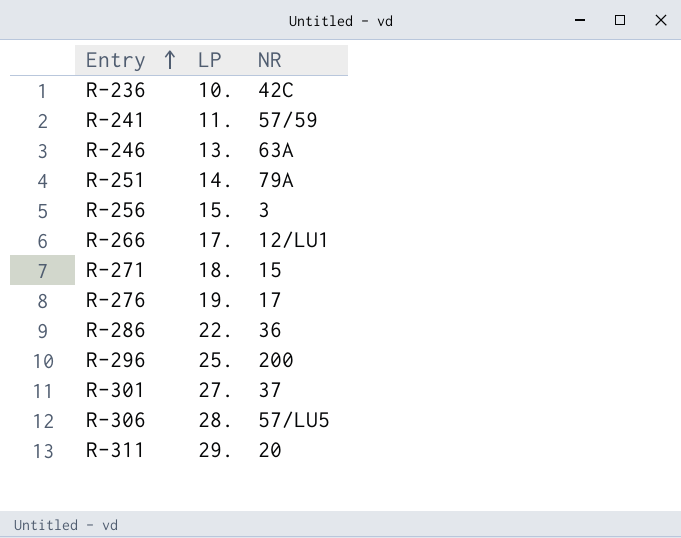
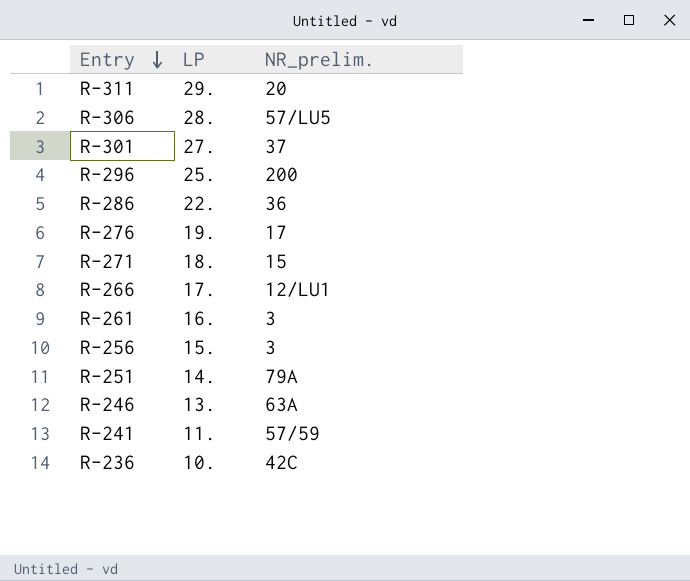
row order: Entry ascending -> Entry descending
column name: NR -> NR_prelim.
row R-261: none -> 16. | 3

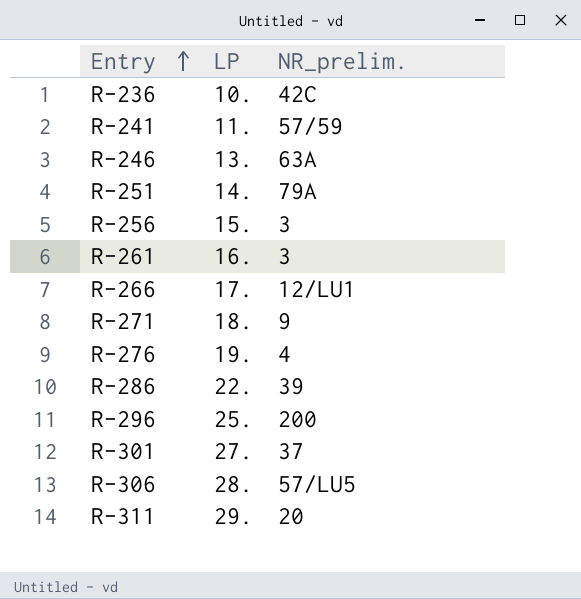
row order: Entry descending -> Entry ascending
R-271 | NR_prelim.: 15 -> 9
R-276 | NR_prelim.: 17 -> 4
R-286 | NR_prelim.: 36 -> 39

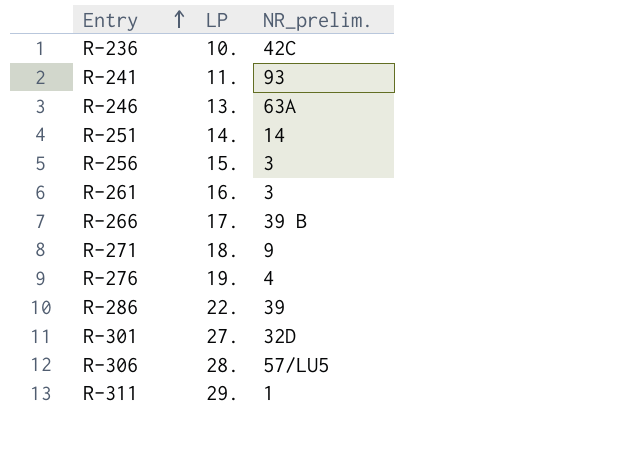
row R-296: 25. | 200 -> none
R-241 | NR_prelim.: 57/59 -> 93
R-251 | NR_prelim.: 79A -> 14
R-266 | NR_prelim.: 12/LU1 -> 39 B
R-301 | NR_prelim.: 37 -> 32D
R-311 | NR_prelim.: 20 -> 1

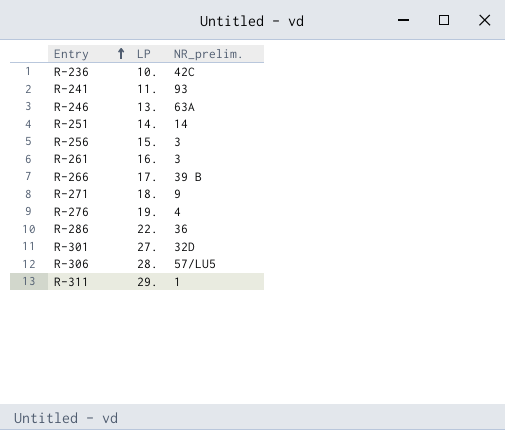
R-286 | NR_prelim.: 39 -> 36

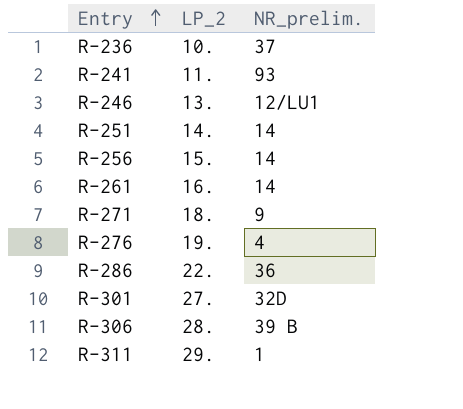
column name: LP -> LP_2
row R-266: 17. | 39 B -> none
R-236 | NR_prelim.: 42C -> 37
R-246 | NR_prelim.: 63A -> 12/LU1
R-256 | NR_prelim.: 3 -> 14
R-261 | NR_prelim.: 3 -> 14
R-306 | NR_prelim.: 57/LU5 -> 39 B

